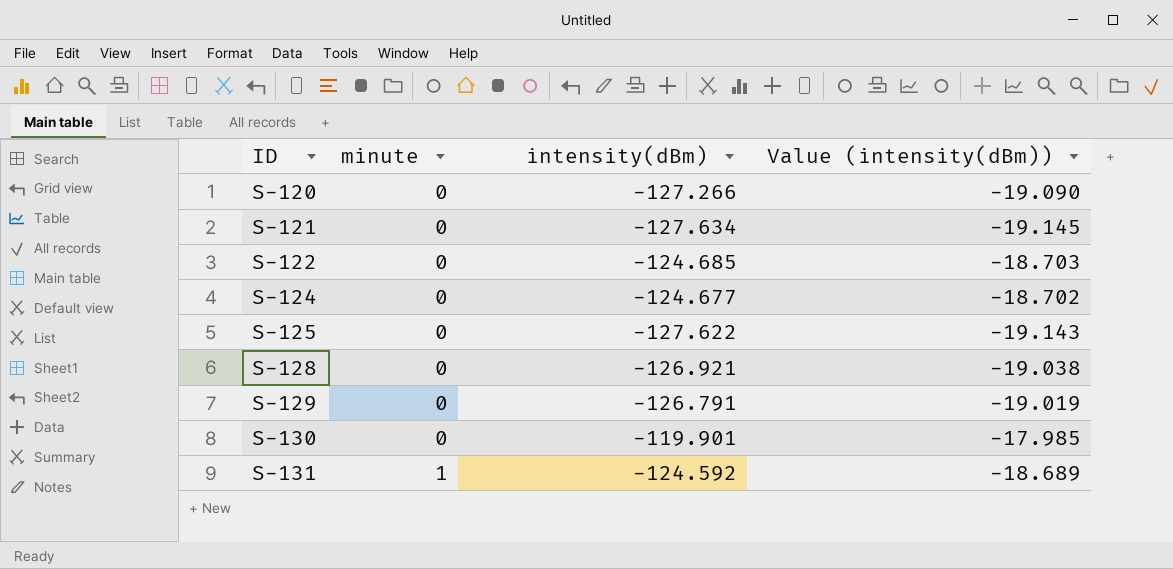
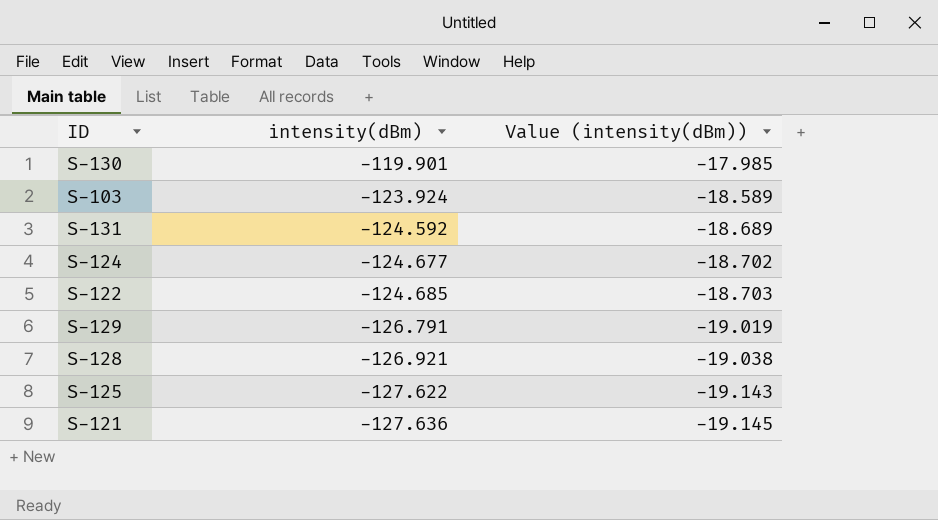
row order: ID ascending -> intensity(dBm) descending
column minute | position: 2 -> none
row S-120: 0 | -127.266 | -19.090 -> none
row S-103: none -> -123.924 | -18.589
S-121 | intensity(dBm): -127.634 -> -127.636

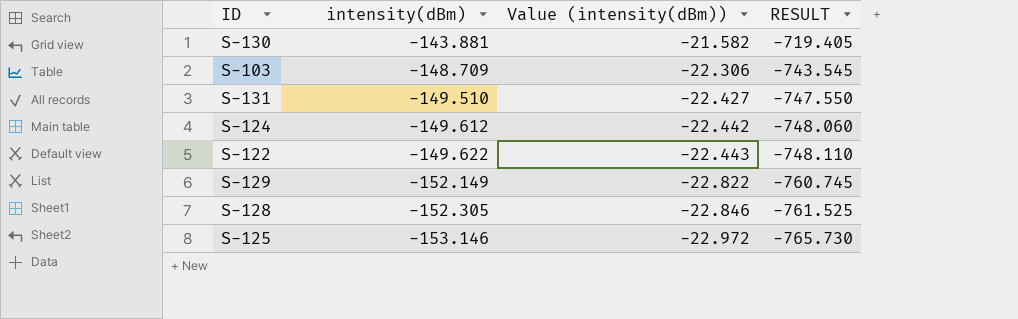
column RESULT | formula: none -> [intensity(dBm)] * 5
row S-121: -127.636 | -19.145 -> none
S-130 | intensity(dBm): -119.901 -> -143.881
S-130 | Value (intensity(dBm)): -17.985 -> -21.582
S-103 | intensity(dBm): -123.924 -> -148.709
S-103 | Value (intensity(dBm)): -18.589 -> -22.306
S-131 | intensity(dBm): -124.592 -> -149.510
S-131 | Value (intensity(dBm)): -18.689 -> -22.427
S-124 | intensity(dBm): -124.677 -> -149.612
S-124 | Value (intensity(dBm)): -18.702 -> -22.442
S-122 | intensity(dBm): -124.685 -> -149.622
S-122 | Value (intensity(dBm)): -18.703 -> -22.443
S-129 | intensity(dBm): -126.791 -> -152.149
S-129 | Value (intensity(dBm)): -19.019 -> -22.822
S-128 | intensity(dBm): -126.921 -> -152.305
S-128 | Value (intensity(dBm)): -19.038 -> -22.846
S-125 | intensity(dBm): -127.622 -> -153.146
S-125 | Value (intensity(dBm)): -19.143 -> -22.972

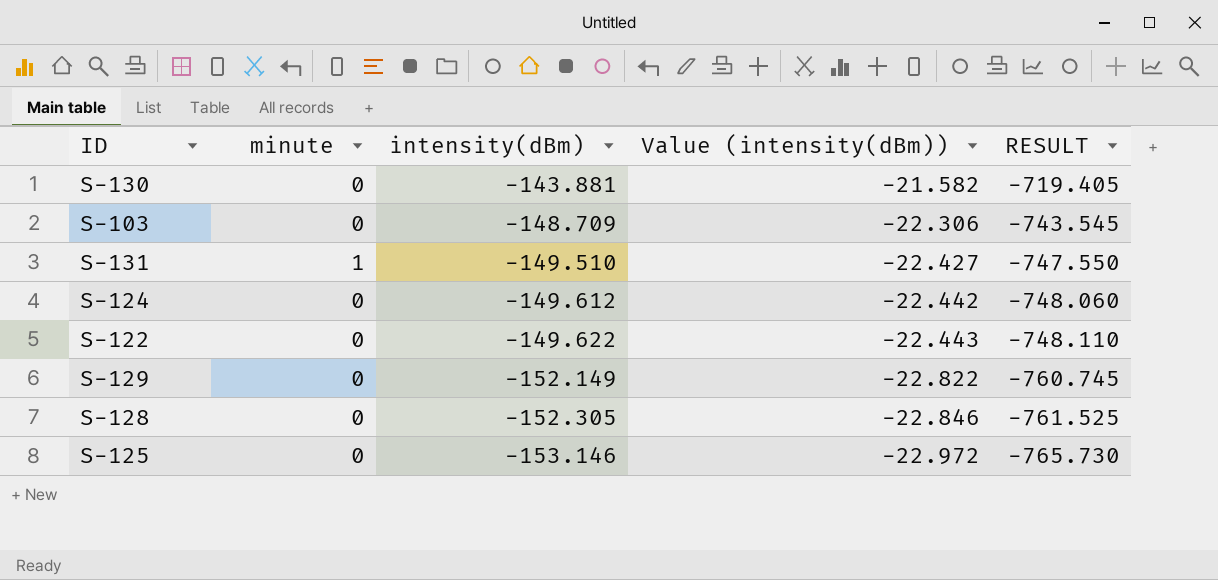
column minute | position: none -> 2

